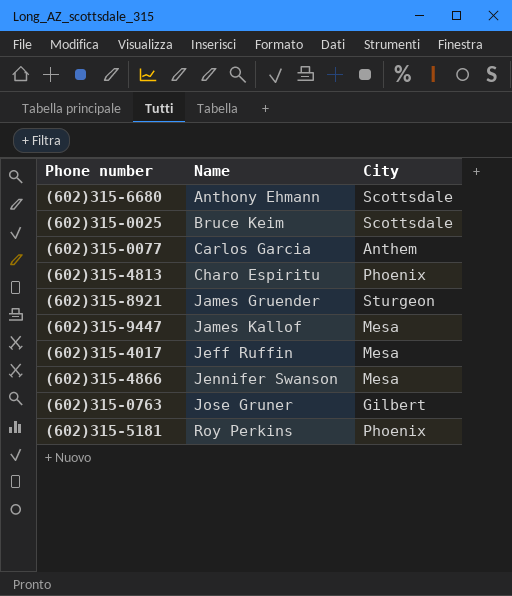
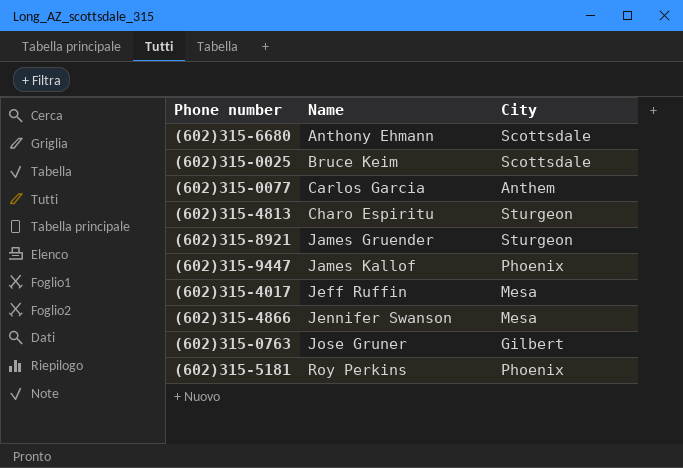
(602)315-4813 | City: Phoenix -> Sturgeon
(602)315-9447 | City: Mesa -> Phoenix

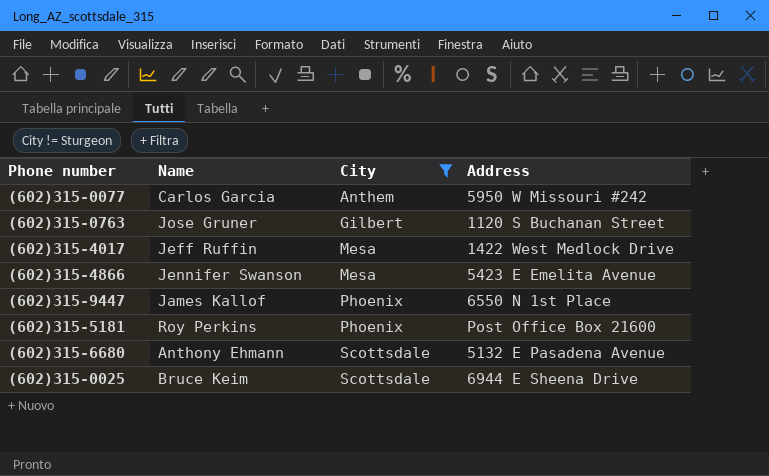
filter: none -> City != Sturgeon
row order: Name ascending -> City ascending
column Address | position: none -> 4

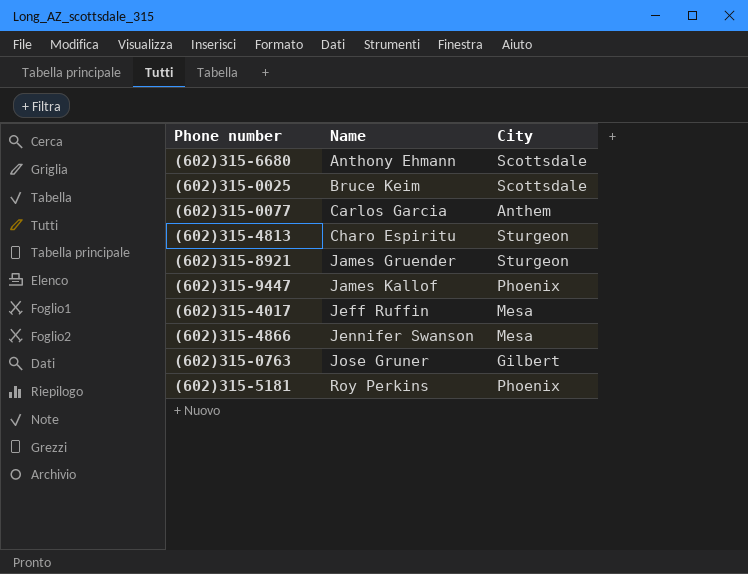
filter: City != Sturgeon -> none
row order: City ascending -> Name ascending
column Address | position: 4 -> none

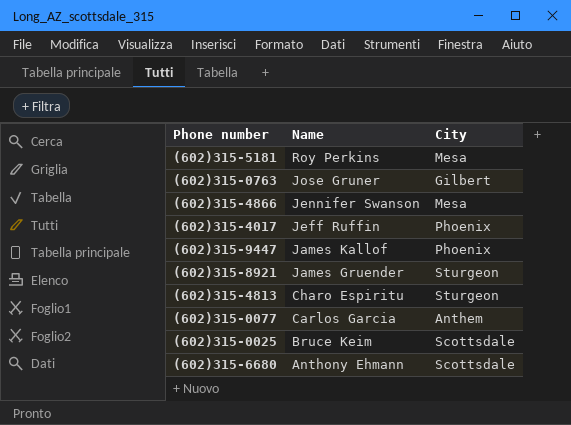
row order: Name ascending -> Name descending
(602)315-5181 | City: Phoenix -> Mesa
(602)315-4017 | City: Mesa -> Phoenix

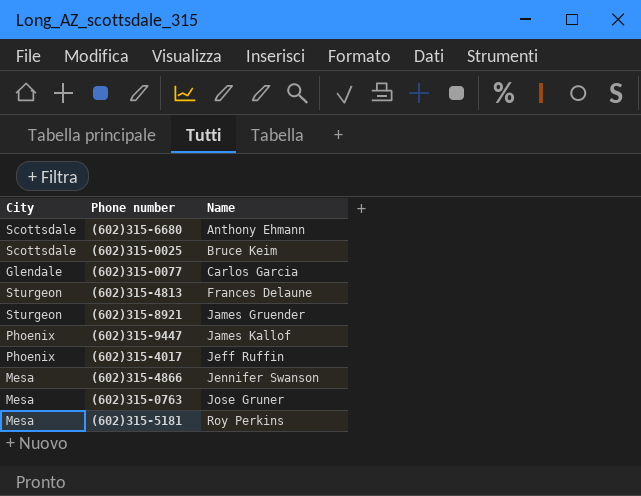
row order: Name descending -> Name ascending
column City | position: 3 -> 1
(602)315-0077 | City: Anthem -> Glendale
(602)315-4813 | Name: Charo Espiritu -> Frances Delaune
(602)315-0763 | City: Gilbert -> Mesa

